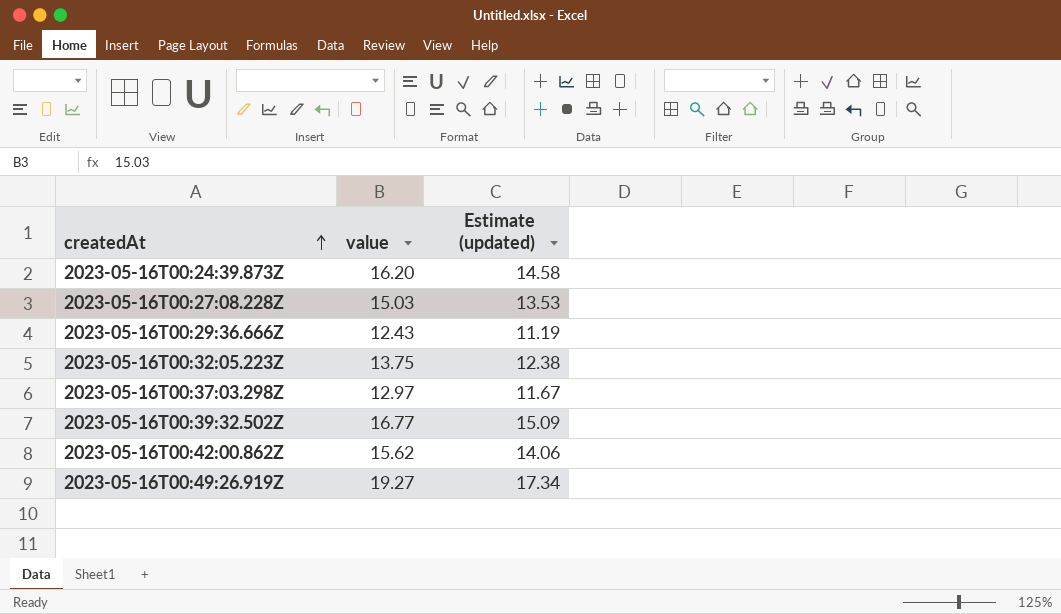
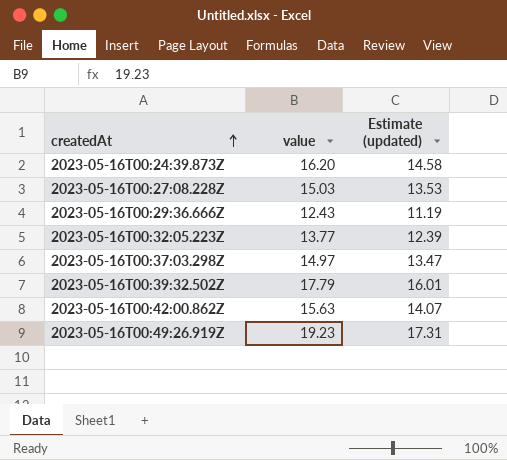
2023-05-16T00:32:05.223Z | value: 13.75 -> 13.77
2023-05-16T00:32:05.223Z | Estimate (updated): 12.38 -> 12.39
2023-05-16T00:37:03.298Z | value: 12.97 -> 14.97
2023-05-16T00:37:03.298Z | Estimate (updated): 11.67 -> 13.47
2023-05-16T00:39:32.502Z | value: 16.77 -> 17.79
2023-05-16T00:39:32.502Z | Estimate (updated): 15.09 -> 16.01
2023-05-16T00:42:00.862Z | value: 15.62 -> 15.63
2023-05-16T00:42:00.862Z | Estimate (updated): 14.06 -> 14.07
2023-05-16T00:49:26.919Z | value: 19.27 -> 19.23
2023-05-16T00:49:26.919Z | Estimate (updated): 17.34 -> 17.31

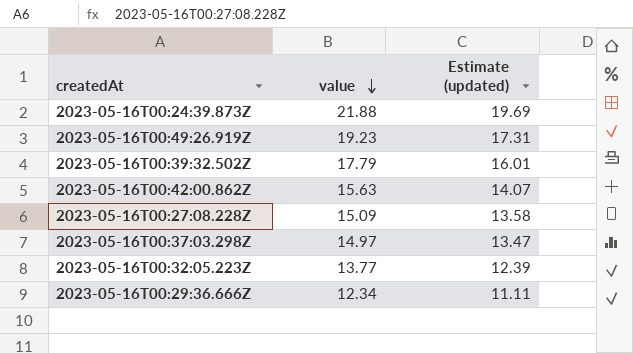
row order: createdAt ascending -> value descending
2023-05-16T00:24:39.873Z | value: 16.20 -> 21.88
2023-05-16T00:24:39.873Z | Estimate (updated): 14.58 -> 19.69
2023-05-16T00:27:08.228Z | value: 15.03 -> 15.09
2023-05-16T00:27:08.228Z | Estimate (updated): 13.53 -> 13.58
2023-05-16T00:29:36.666Z | value: 12.43 -> 12.34
2023-05-16T00:29:36.666Z | Estimate (updated): 11.19 -> 11.11

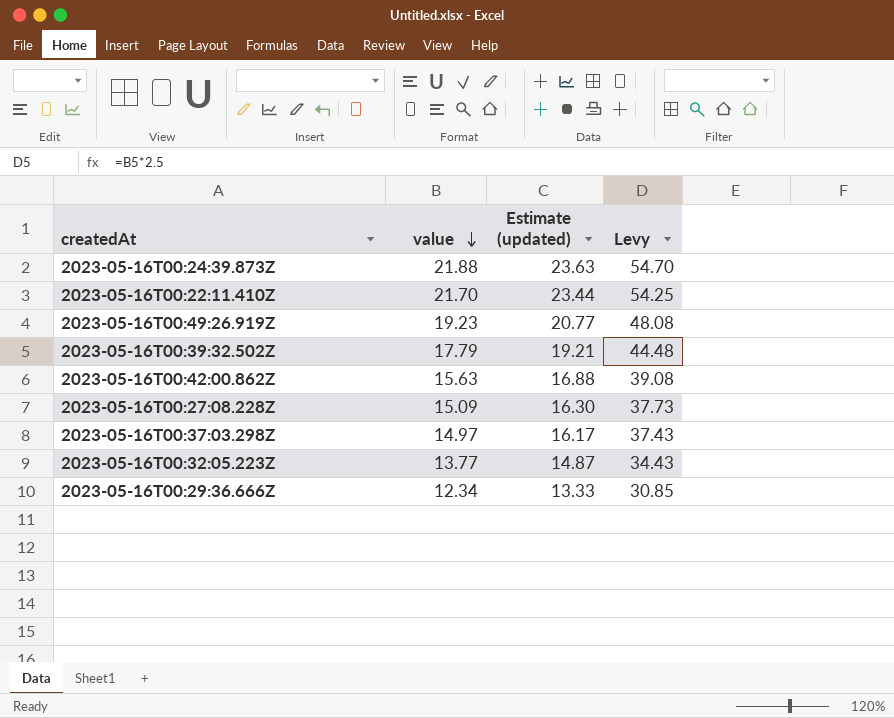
column Estimate (updated) | formula: [value] * 0.9 -> [value] * 1.08
column Levy | formula: none -> [value] * 2.5
row 2023-05-16T00:22:11.410Z: none -> 21.70 | 23.44 | 54.25

